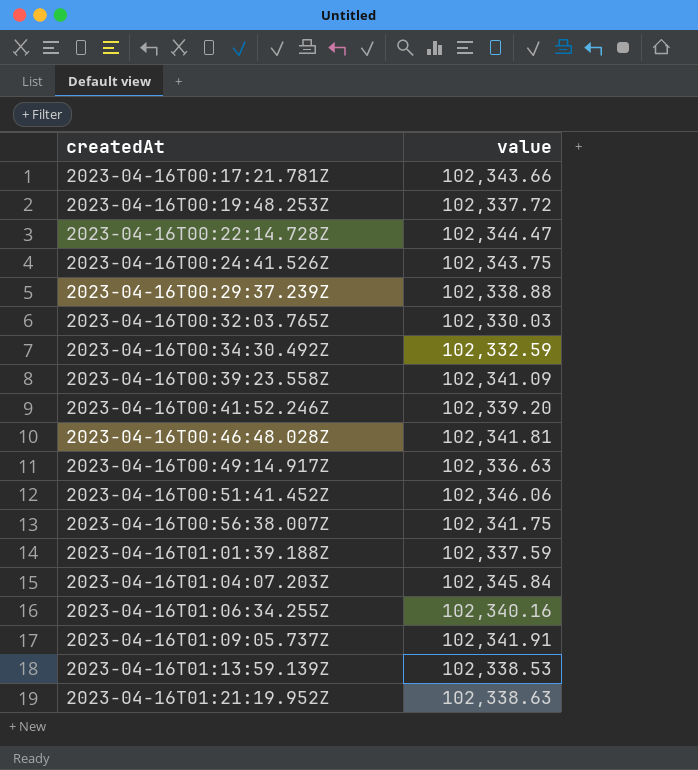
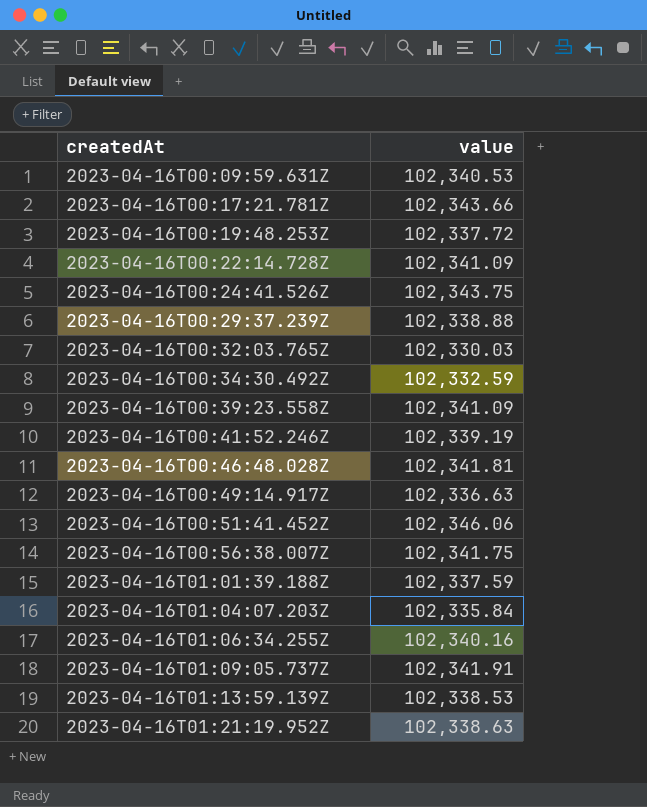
row 2023-04-16T00:09:59.631Z: none -> 102,340.53
2023-04-16T00:22:14.728Z | value: 102,344.47 -> 102,341.09
2023-04-16T00:41:52.246Z | value: 102,339.20 -> 102,339.19
2023-04-16T01:04:07.203Z | value: 102,345.84 -> 102,335.84

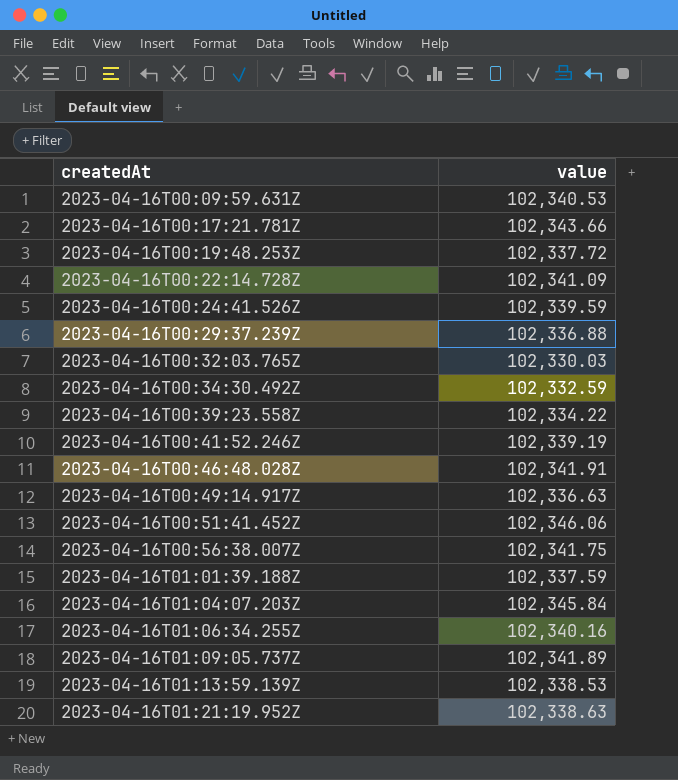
2023-04-16T00:24:41.526Z | value: 102,343.75 -> 102,339.59
2023-04-16T00:29:37.239Z | value: 102,338.88 -> 102,336.88
2023-04-16T00:39:23.558Z | value: 102,341.09 -> 102,334.22
2023-04-16T00:46:48.028Z | value: 102,341.81 -> 102,341.91
2023-04-16T01:04:07.203Z | value: 102,335.84 -> 102,345.84
2023-04-16T01:09:05.737Z | value: 102,341.91 -> 102,341.89

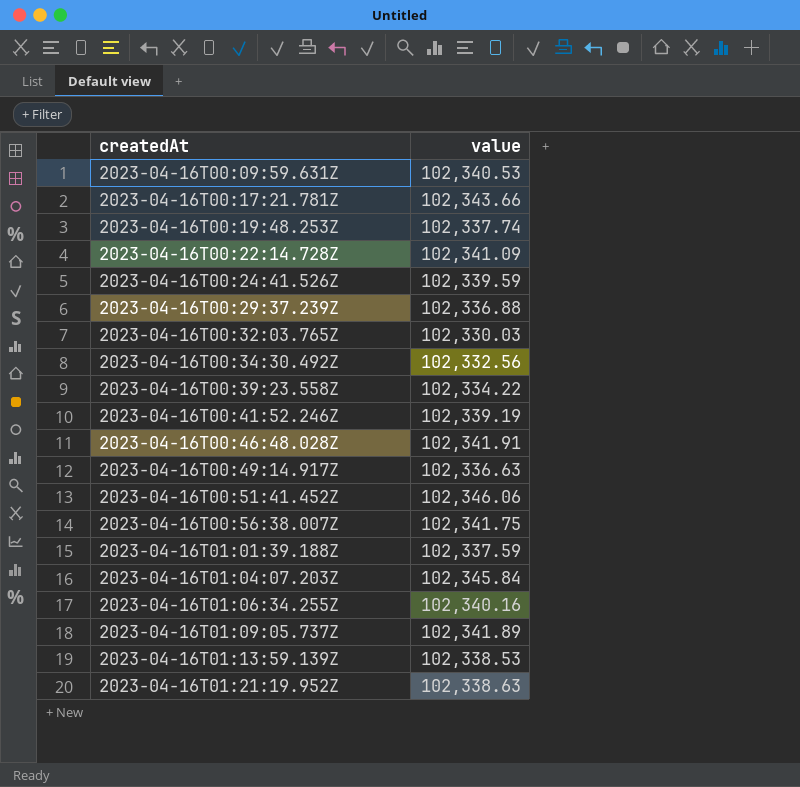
2023-04-16T00:19:48.253Z | value: 102,337.72 -> 102,337.74
2023-04-16T00:34:30.492Z | value: 102,332.59 -> 102,332.56

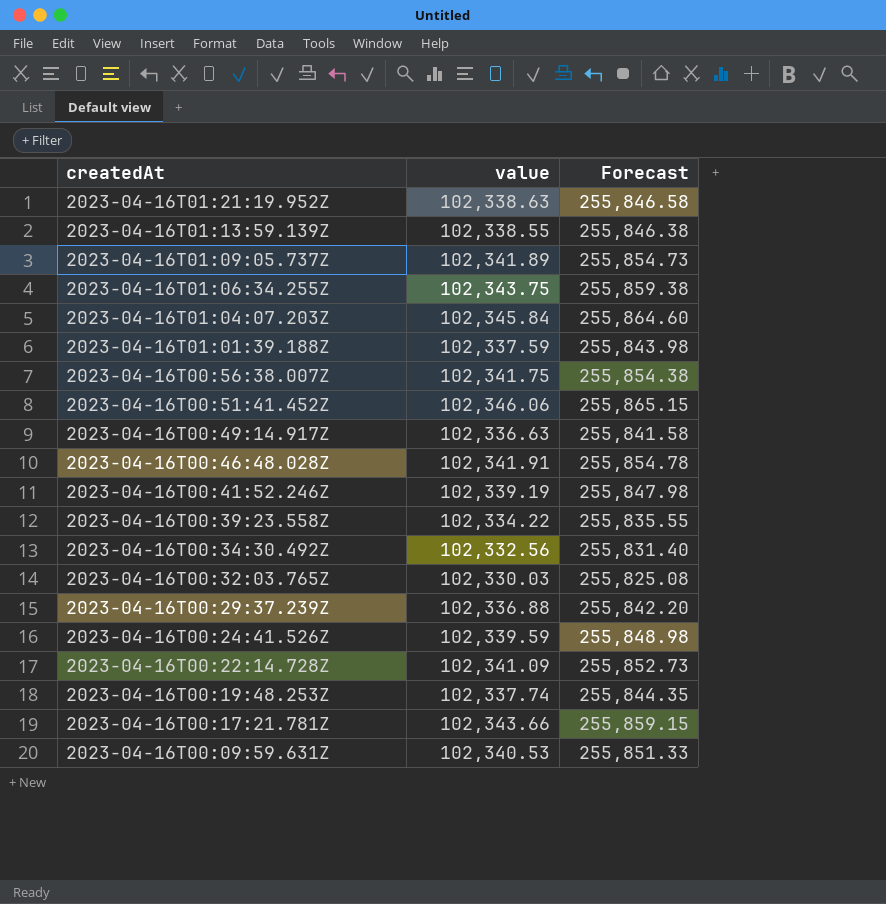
row order: createdAt ascending -> createdAt descending
column Forecast | formula: none -> [value] * 2.5
2023-04-16T01:13:59.139Z | value: 102,338.53 -> 102,338.55
2023-04-16T01:06:34.255Z | value: 102,340.16 -> 102,343.75

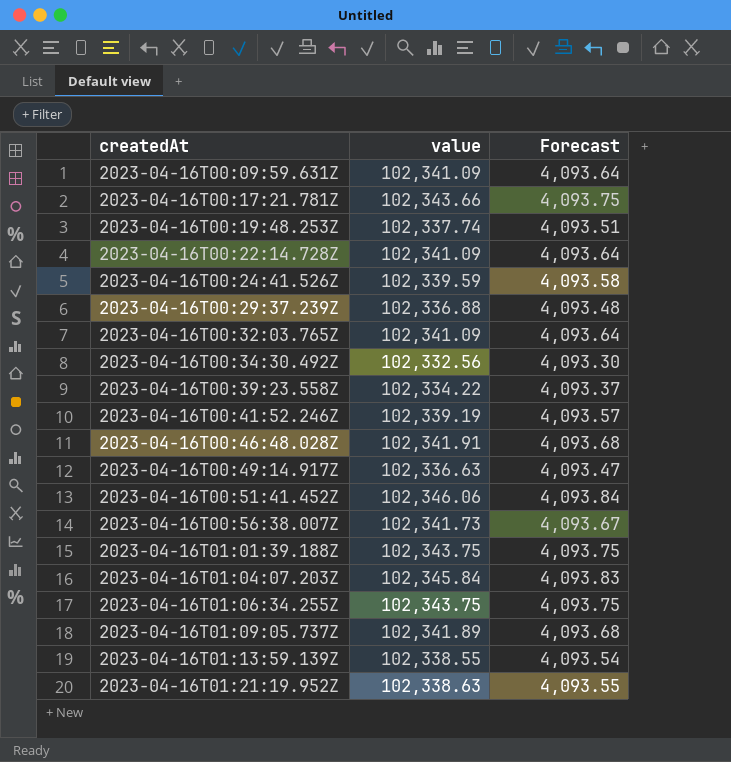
row order: createdAt descending -> createdAt ascending
column Forecast | formula: [value] * 2.5 -> [value] * 0.04
2023-04-16T00:09:59.631Z | value: 102,340.53 -> 102,341.09
2023-04-16T00:32:03.765Z | value: 102,330.03 -> 102,341.09
2023-04-16T00:56:38.007Z | value: 102,341.75 -> 102,341.73
2023-04-16T01:01:39.188Z | value: 102,337.59 -> 102,343.75

